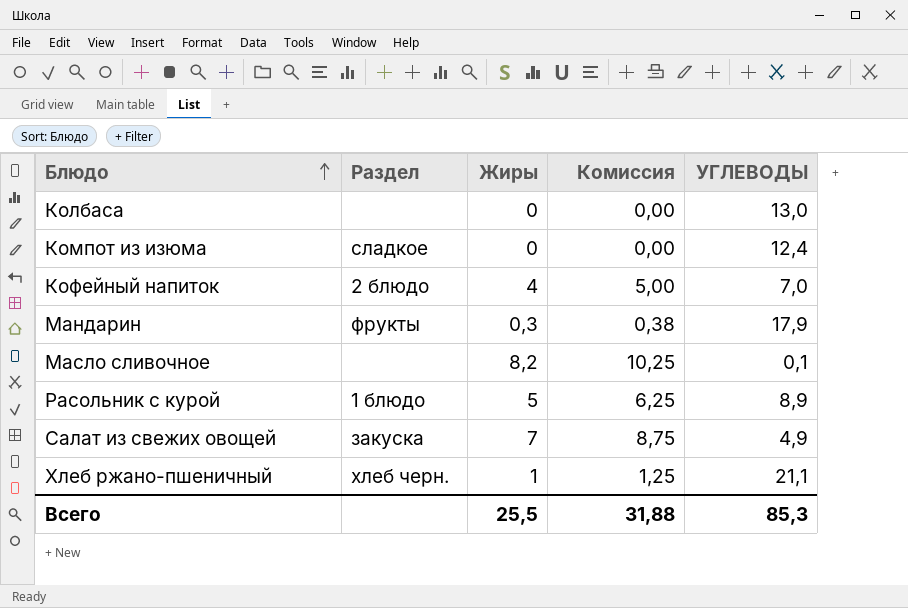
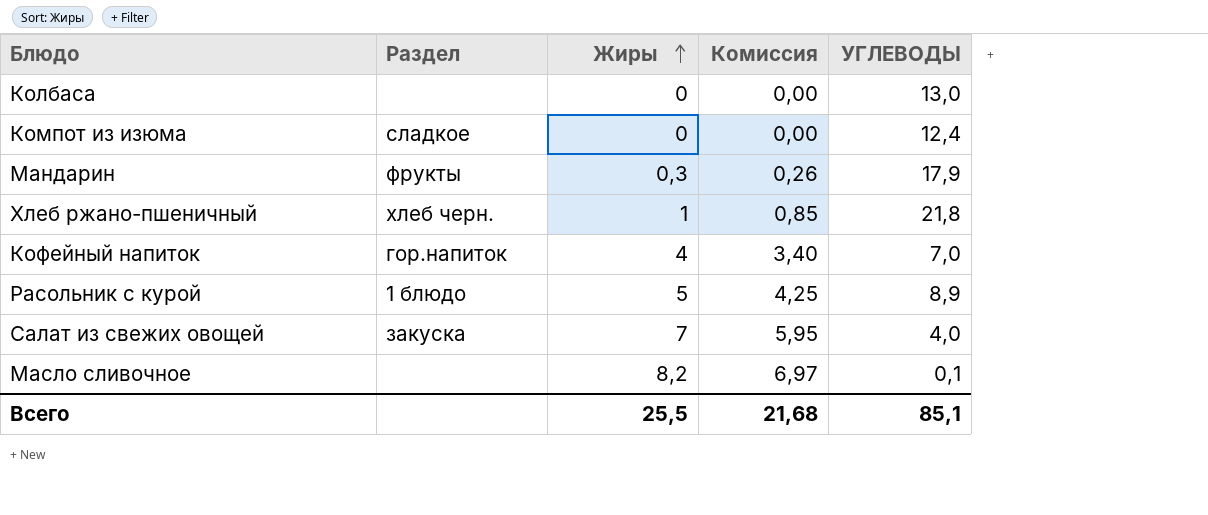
row order: Блюдо ascending -> Жиры ascending
column Комиссия | formula: [Жиры] * 1,25 -> [Жиры] * 0,85
Хлеб ржано-пшеничный | УГЛЕВОДЫ: 21,1 -> 21,8
Кофейный напиток | Раздел: 2 блюдо -> гор.напиток
Салат из свежих овощей | УГЛЕВОДЫ: 4,9 -> 4,0
Всего | Комиссия: 31,88 -> 21,68
Всего | УГЛЕВОДЫ: 85,3 -> 85,1

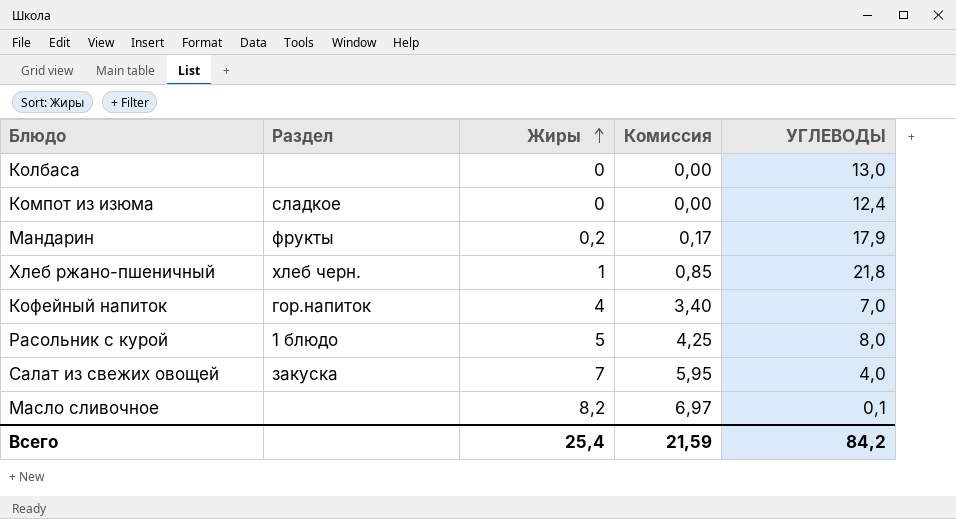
Мандарин | Жиры: 0,3 -> 0,2
Мандарин | Комиссия: 0,26 -> 0,17
Расольник с курой | УГЛЕВОДЫ: 8,9 -> 8,0
Всего | Жиры: 25,5 -> 25,4
Всего | Комиссия: 21,68 -> 21,59
Всего | УГЛЕВОДЫ: 85,1 -> 84,2

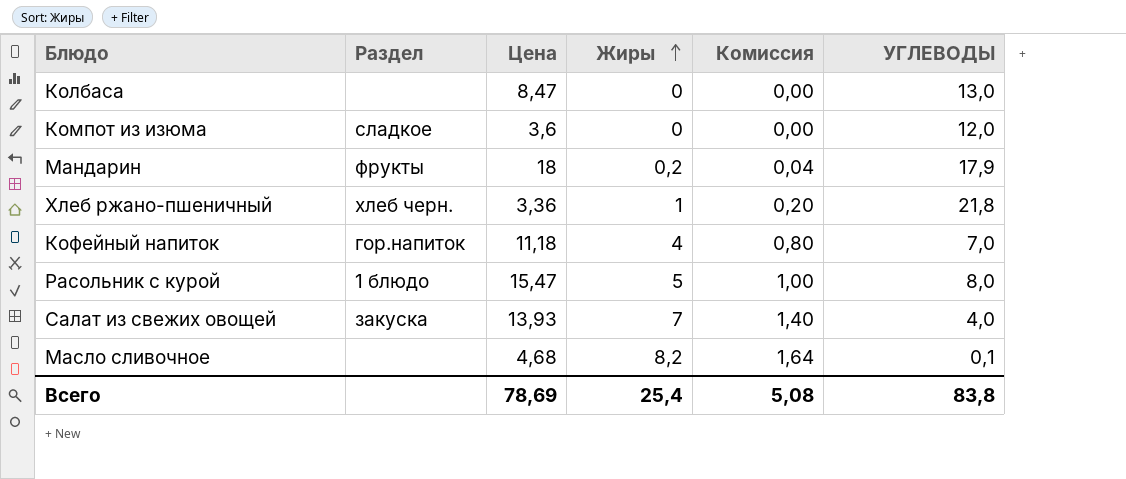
column Цена | position: none -> 3
column Комиссия | formula: [Жиры] * 0,85 -> [Жиры] * 0,2
Компот из изюма | УГЛЕВОДЫ: 12,4 -> 12,0
Всего | Комиссия: 21,59 -> 5,08
Всего | УГЛЕВОДЫ: 84,2 -> 83,8

